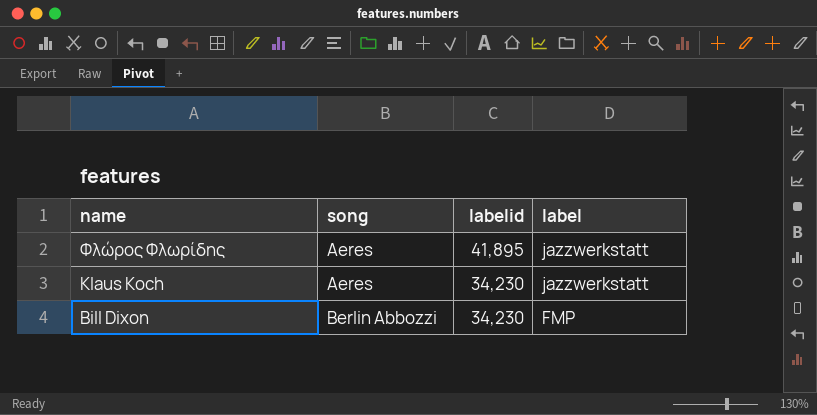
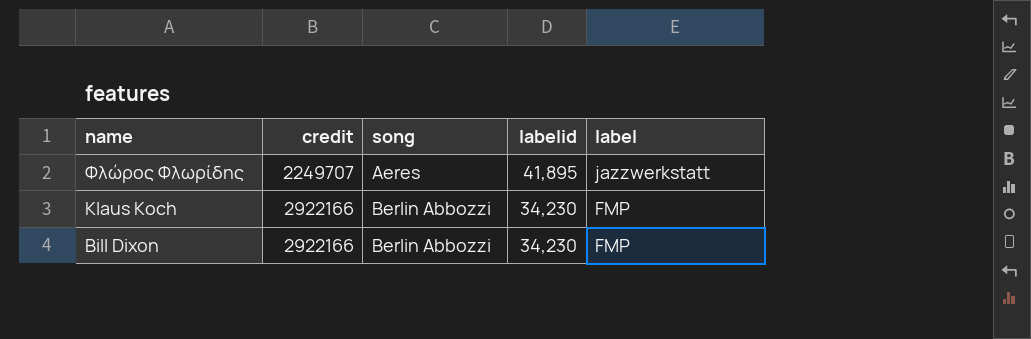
column credit | position: none -> 2
Klaus Koch | song: Aeres -> Berlin Abbozzi
Klaus Koch | label: jazzwerkstatt -> FMP

